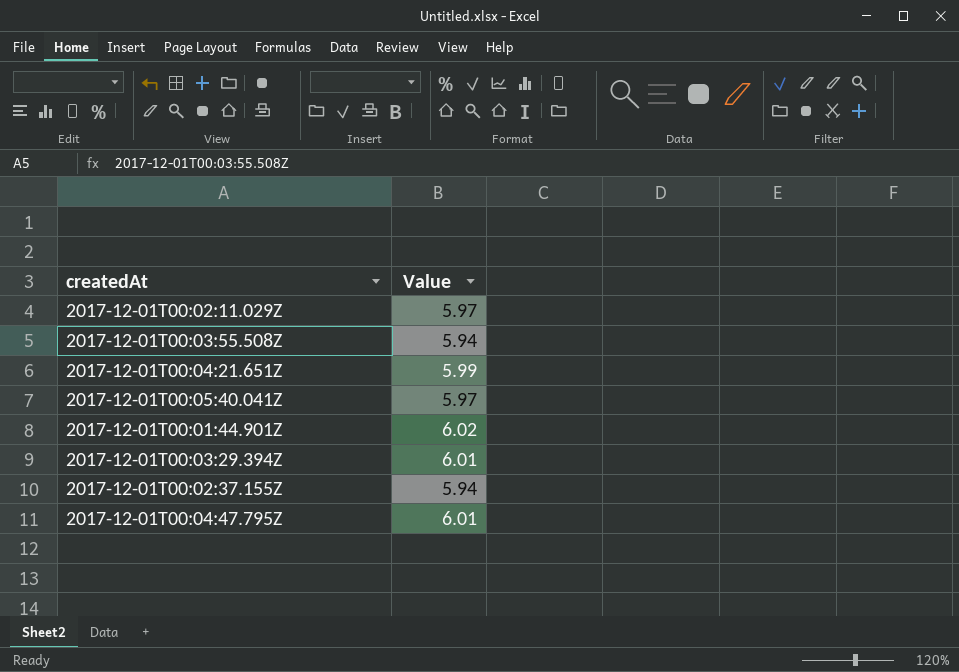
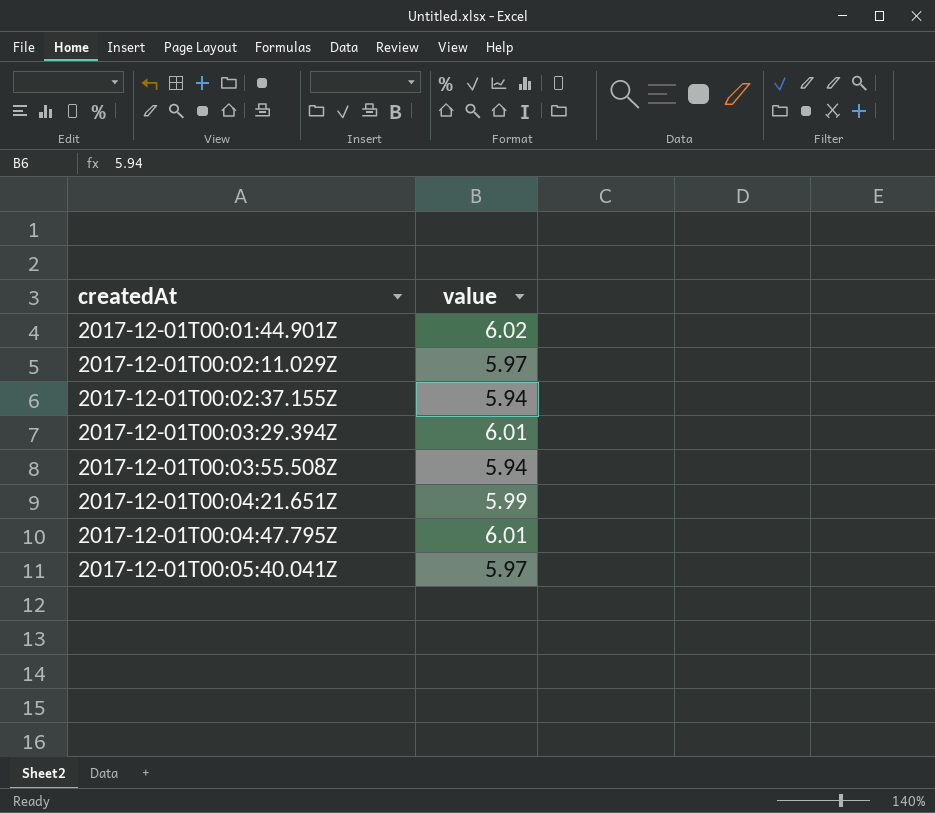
row order: none -> createdAt ascending
column name: Value -> value

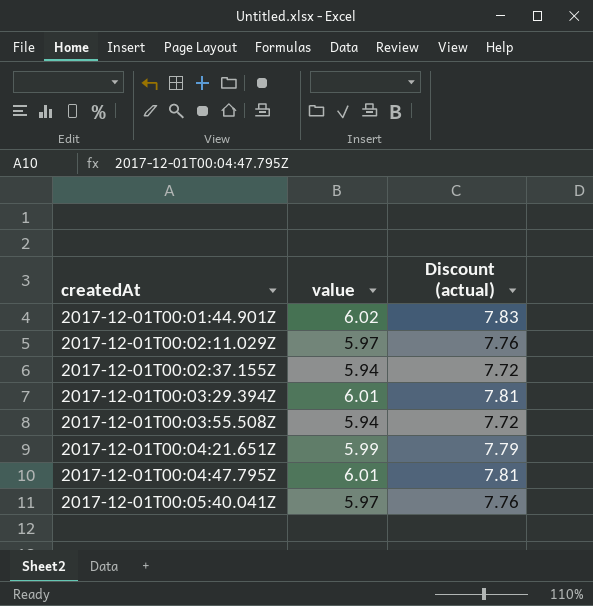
column Discount (actual) | formula: none -> [value] * 1.3

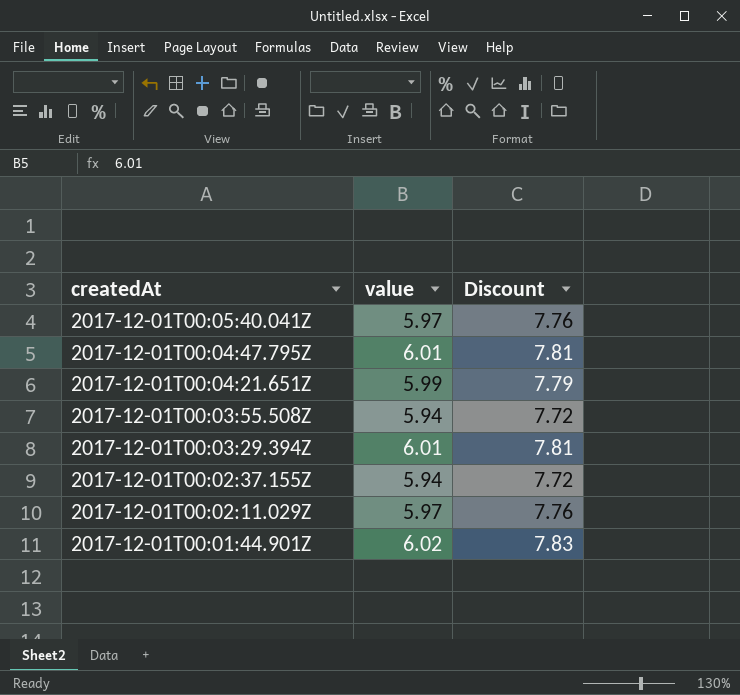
row order: createdAt ascending -> createdAt descending
column name: Discount (actual) -> Discount

